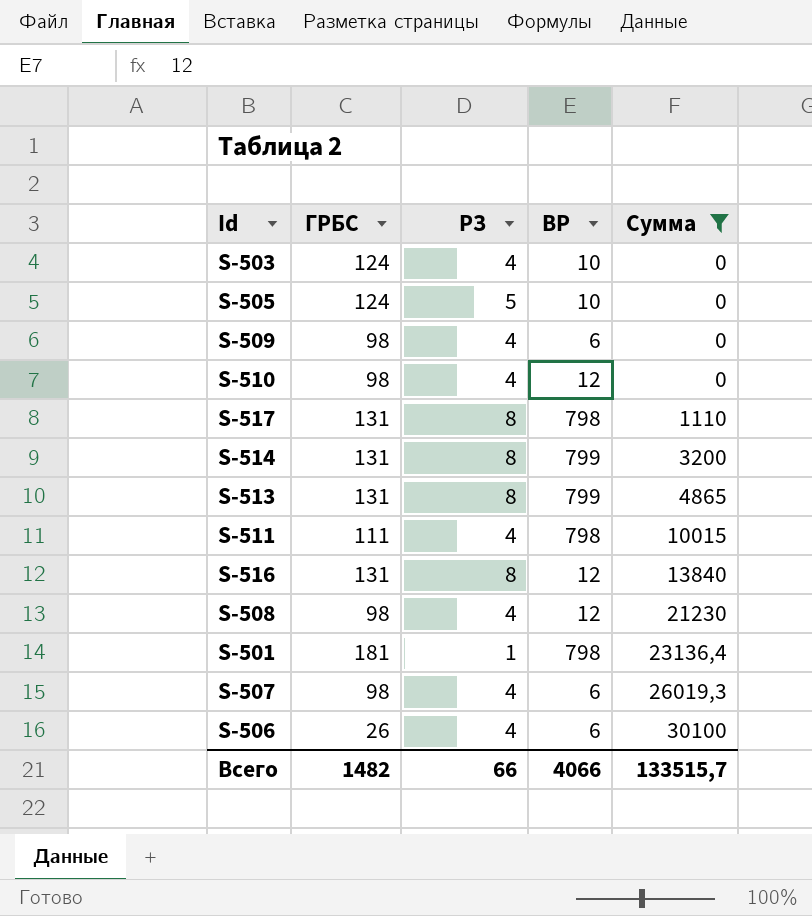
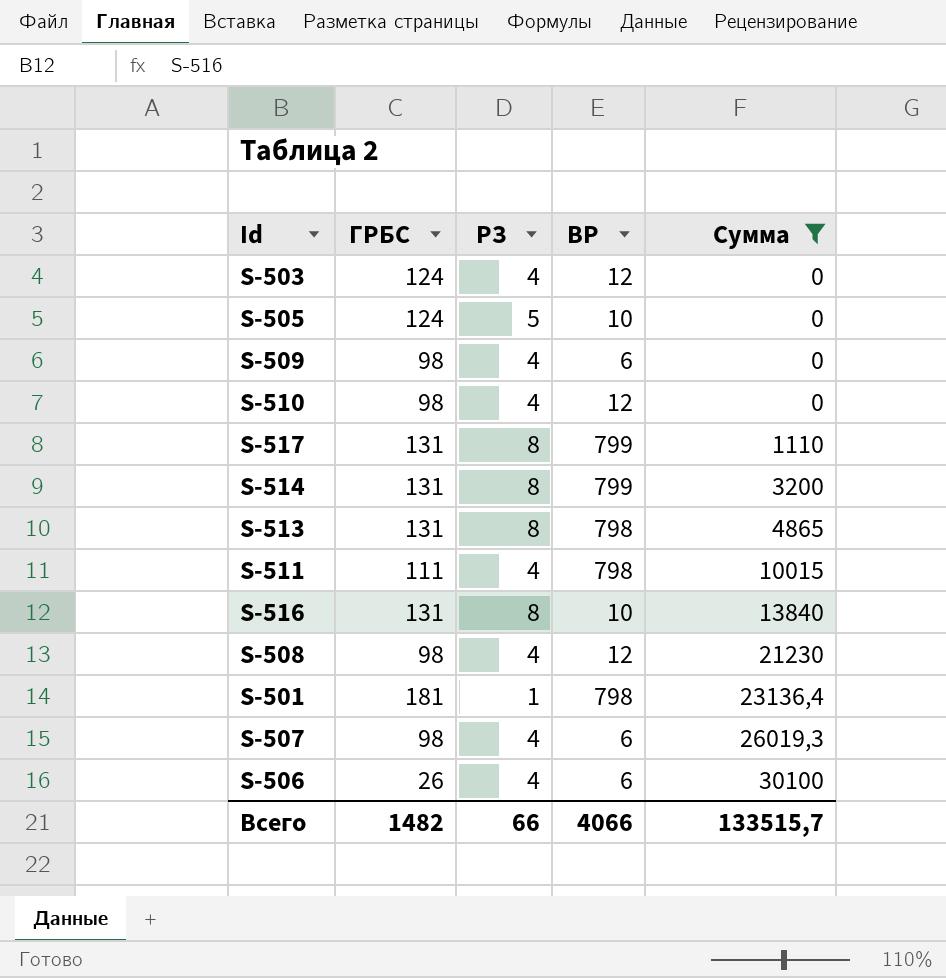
S-503 | ВР: 10 -> 12
S-517 | ВР: 798 -> 799
S-513 | ВР: 799 -> 798
S-516 | ВР: 12 -> 10

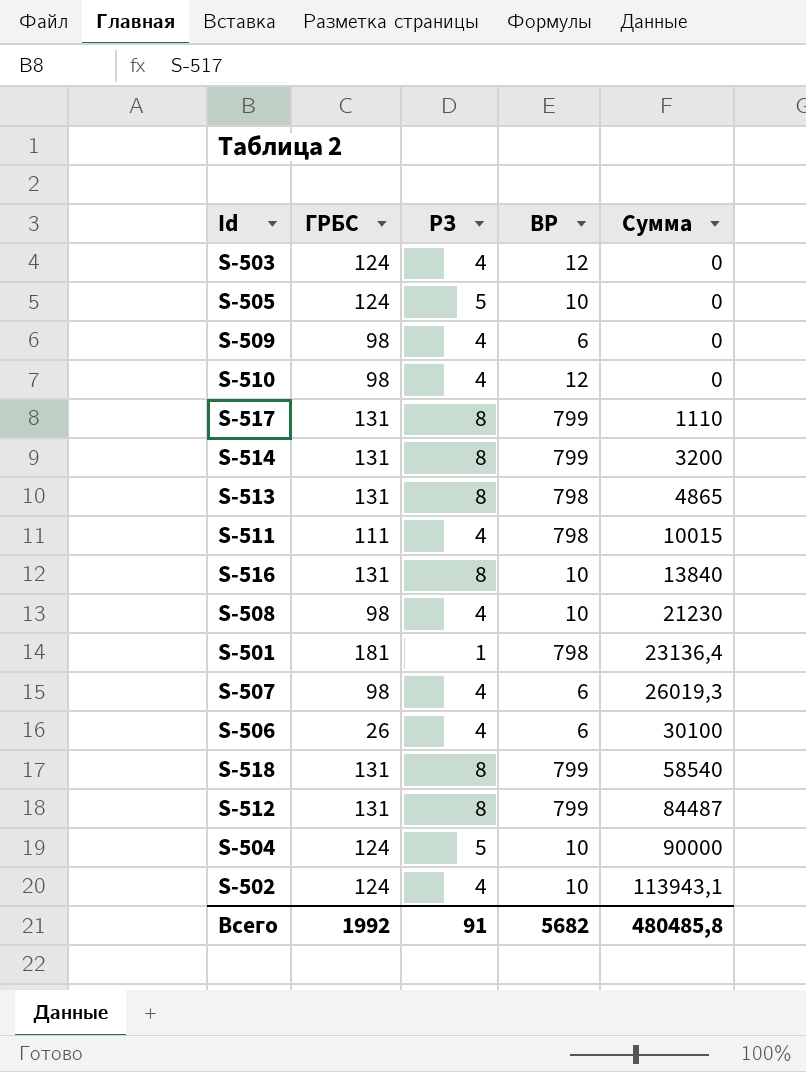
filter: Сумма <= 30100 -> none
S-508 | ВР: 12 -> 10
Всего | ГРБС: 1482 -> 1992
Всего | РЗ: 66 -> 91
Всего | ВР: 4066 -> 5682
Всего | Сумма: 133515,7 -> 480485,8

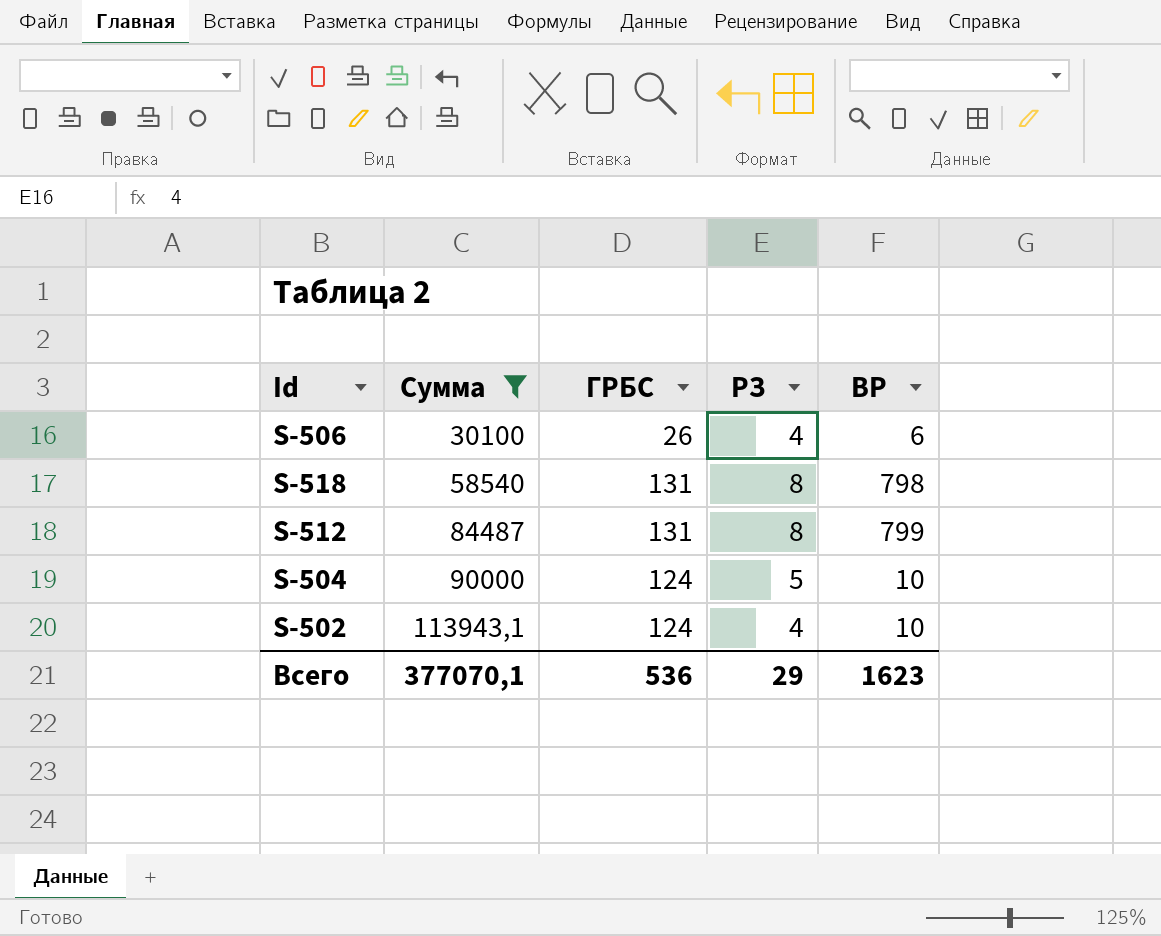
filter: none -> Сумма >= 30100
column Сумма | position: 5 -> 2
S-518 | ВР: 799 -> 798
Всего | Сумма: 480485,8 -> 377070,1
Всего | ГРБС: 1992 -> 536
Всего | РЗ: 91 -> 29
Всего | ВР: 5682 -> 1623

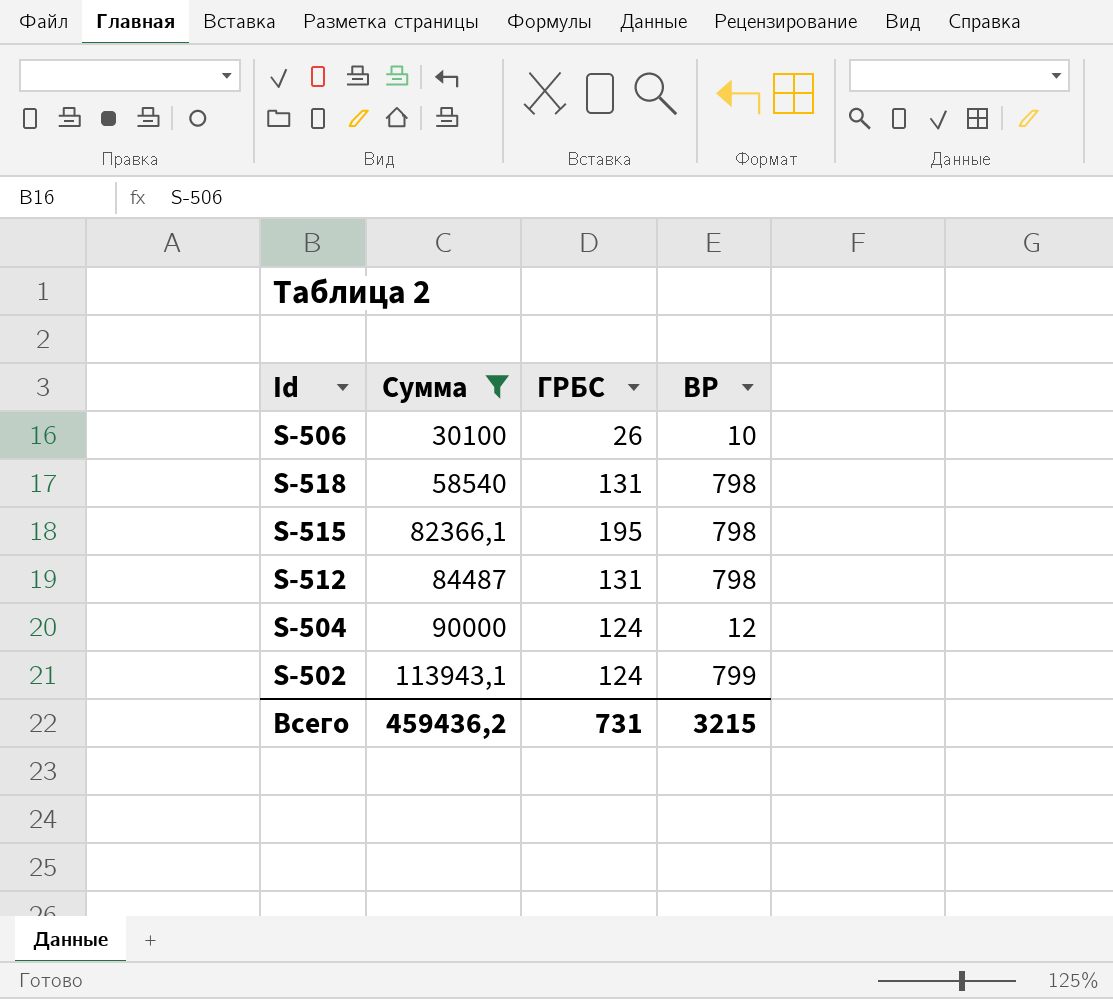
column РЗ | position: 4 -> none
S-506 | ВР: 6 -> 10
row S-515: none -> 82366,1 | 195 | 798
S-512 | ВР: 799 -> 798
S-504 | ВР: 10 -> 12
S-502 | ВР: 10 -> 799
Всего | Сумма: 377070,1 -> 459436,2
Всего | ГРБС: 536 -> 731
Всего | ВР: 1623 -> 3215

